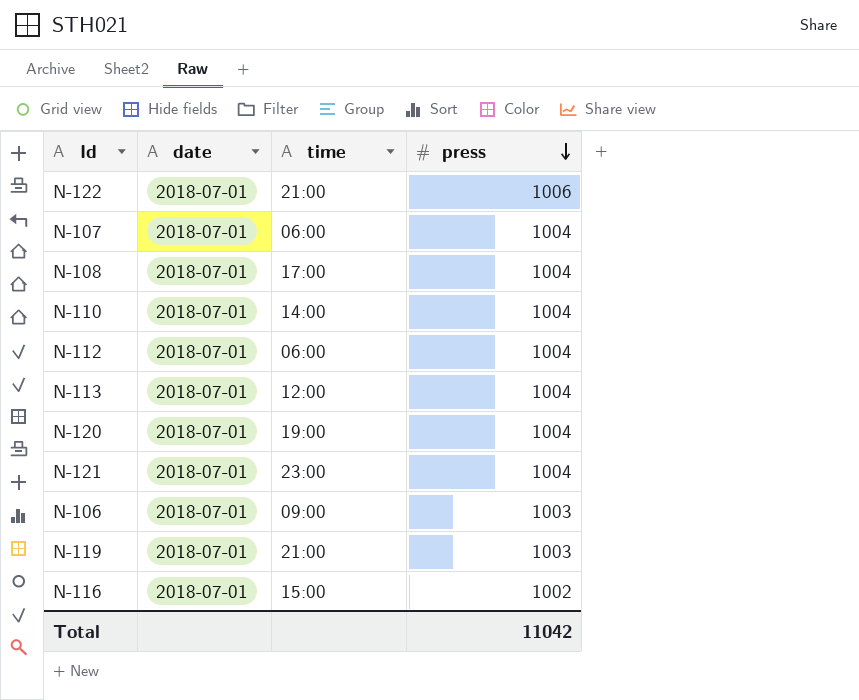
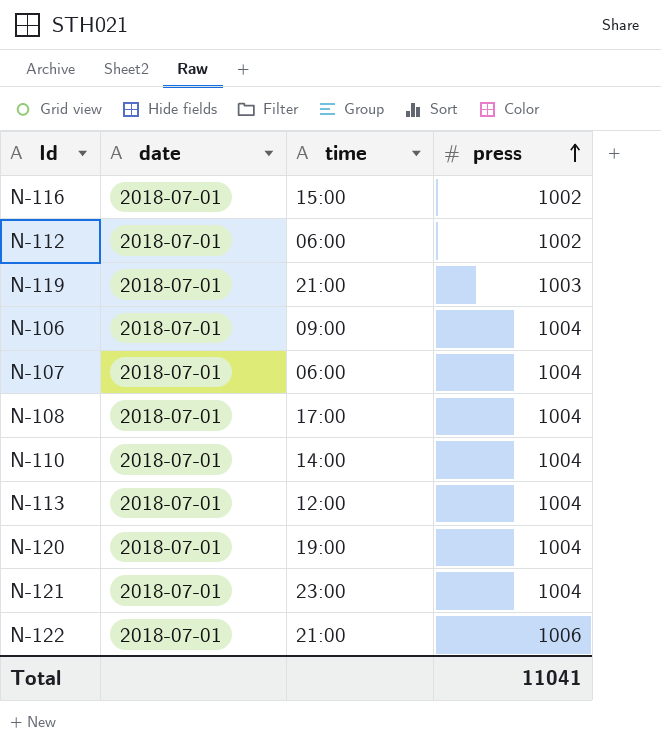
row order: press descending -> press ascending
N-112 | press: 1004 -> 1002
N-106 | press: 1003 -> 1004
Total | press: 11042 -> 11041

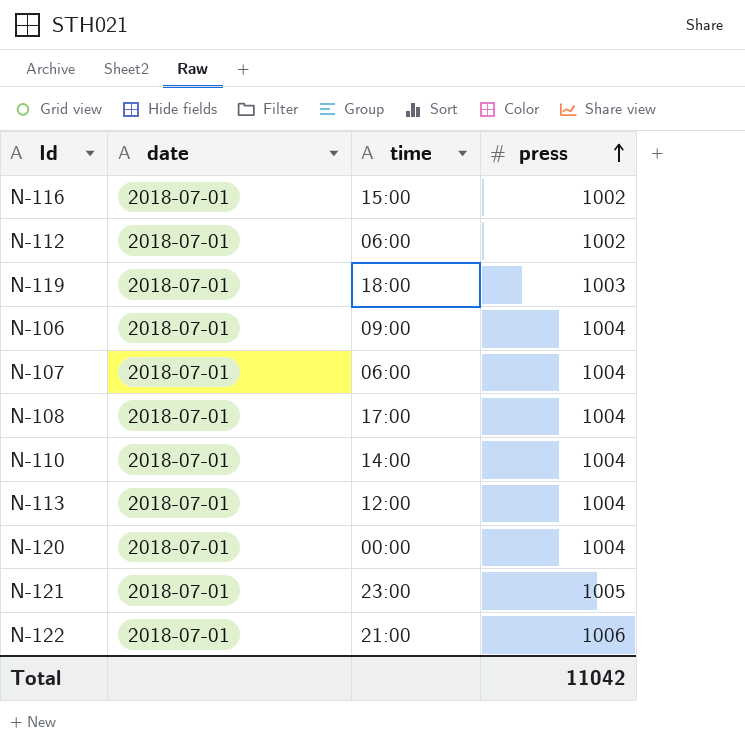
N-119 | time: 21:00 -> 18:00
N-120 | time: 19:00 -> 00:00
N-121 | press: 1004 -> 1005
Total | press: 11041 -> 11042

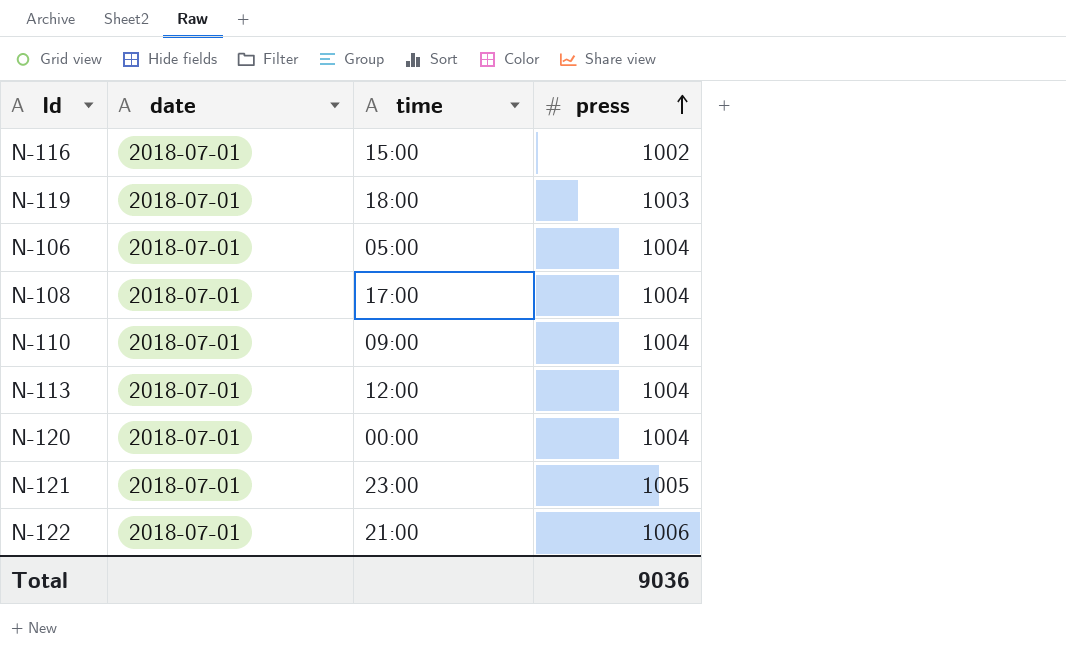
row N-112: 2018-07-01 | 06:00 | 1002 -> none
row N-107: 2018-07-01 | 06:00 | 1004 -> none
N-106 | time: 09:00 -> 05:00
N-110 | time: 14:00 -> 09:00
Total | press: 11042 -> 9036

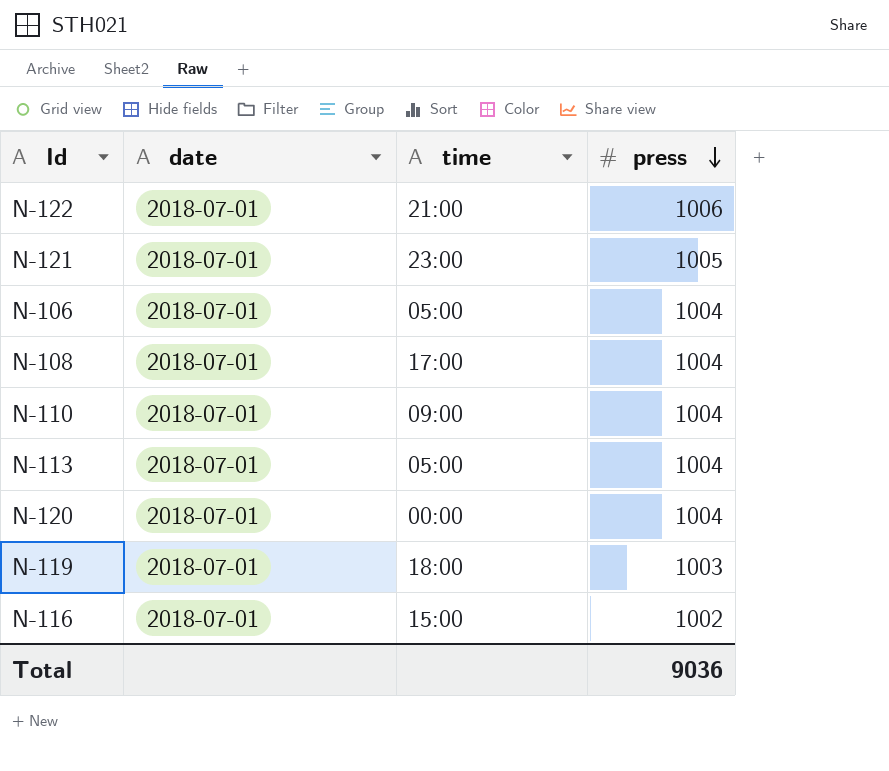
row order: press ascending -> press descending
N-113 | time: 12:00 -> 05:00

